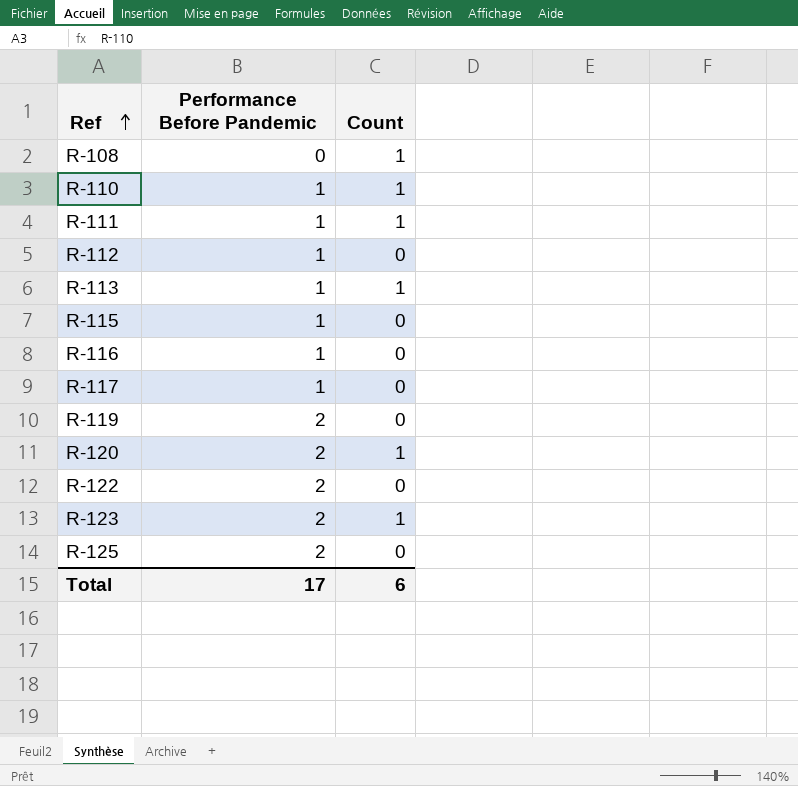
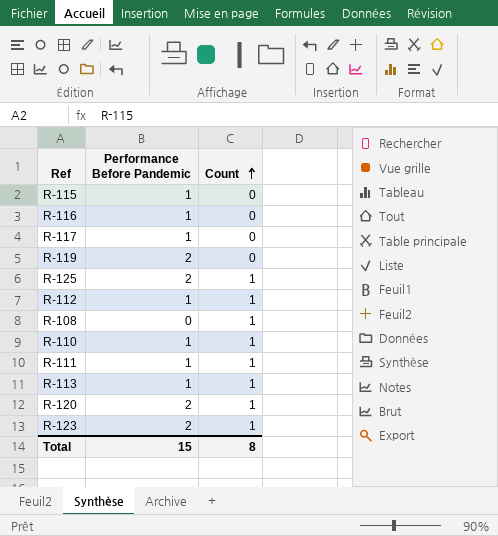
row order: Ref ascending -> Count ascending
row R-122: 2 | 0 -> none
R-125 | Count: 0 -> 1
R-112 | Count: 0 -> 1
Total | Performance Before Pandemic: 17 -> 15
Total | Count: 6 -> 8

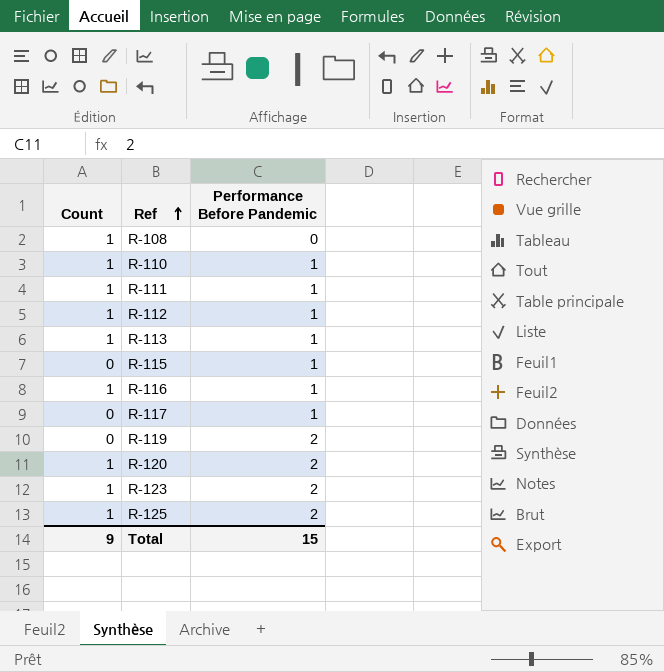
row order: Count ascending -> Ref ascending
column Count | position: 3 -> 1
R-116 | Count: 0 -> 1
Total | Count: 8 -> 9

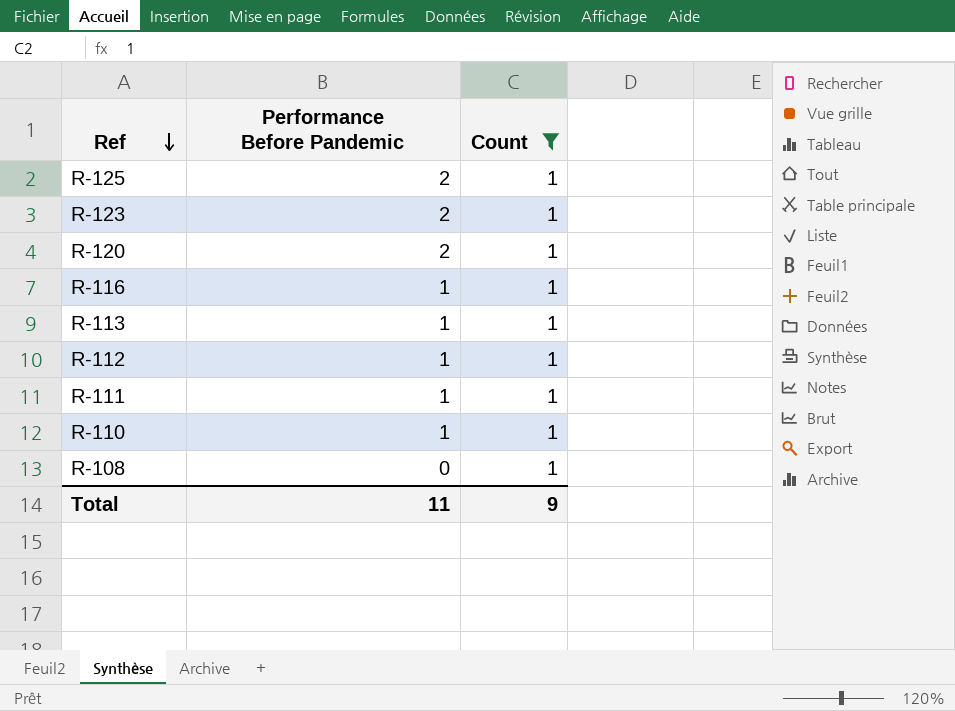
filter: none -> Count = 1
row order: Ref ascending -> Ref descending
column Count | position: 1 -> 3
Total | Performance Before Pandemic: 15 -> 11

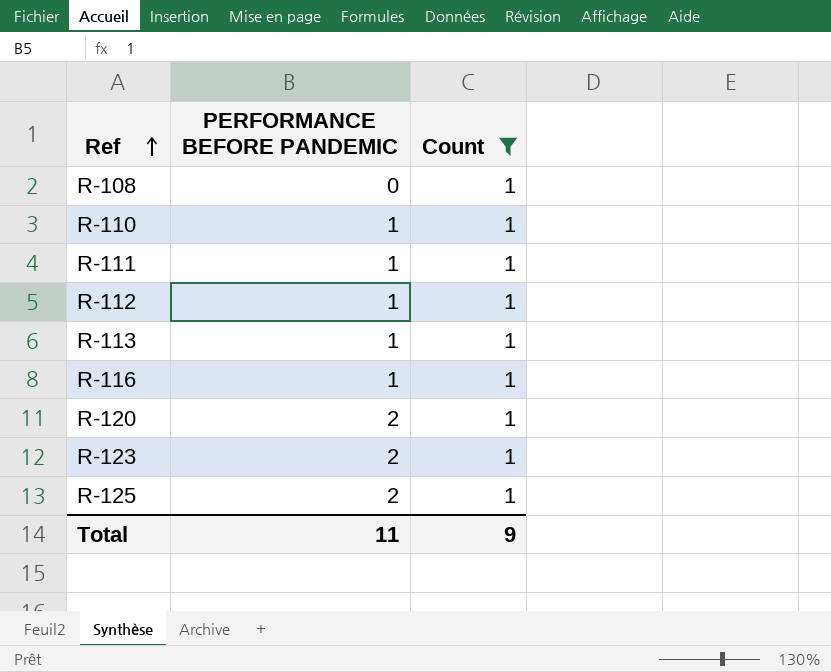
row order: Ref descending -> Ref ascending
column name: Performance Before Pandemic -> PERFORMANCE BEFORE PANDEMIC

